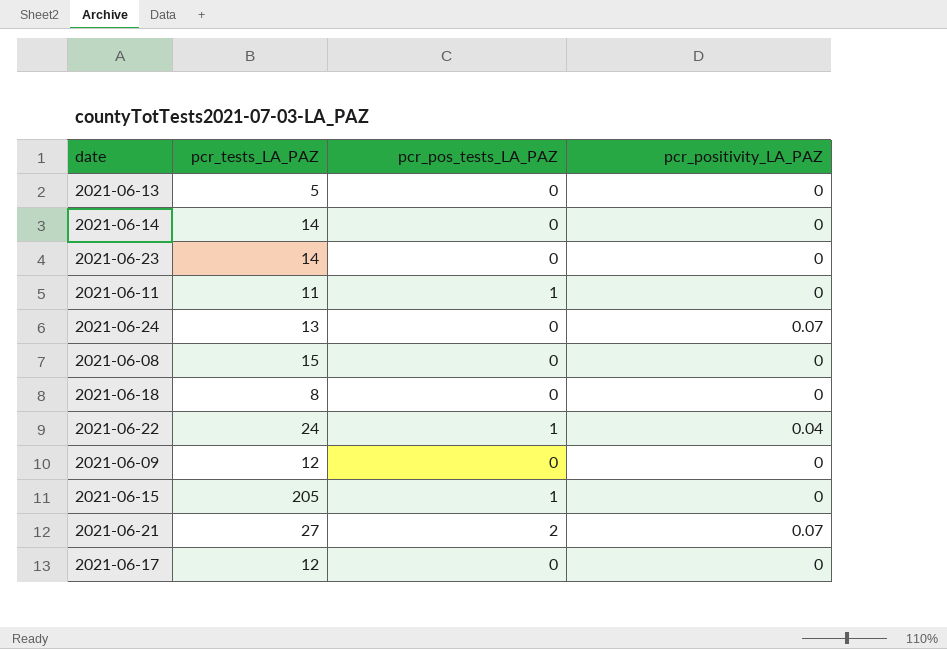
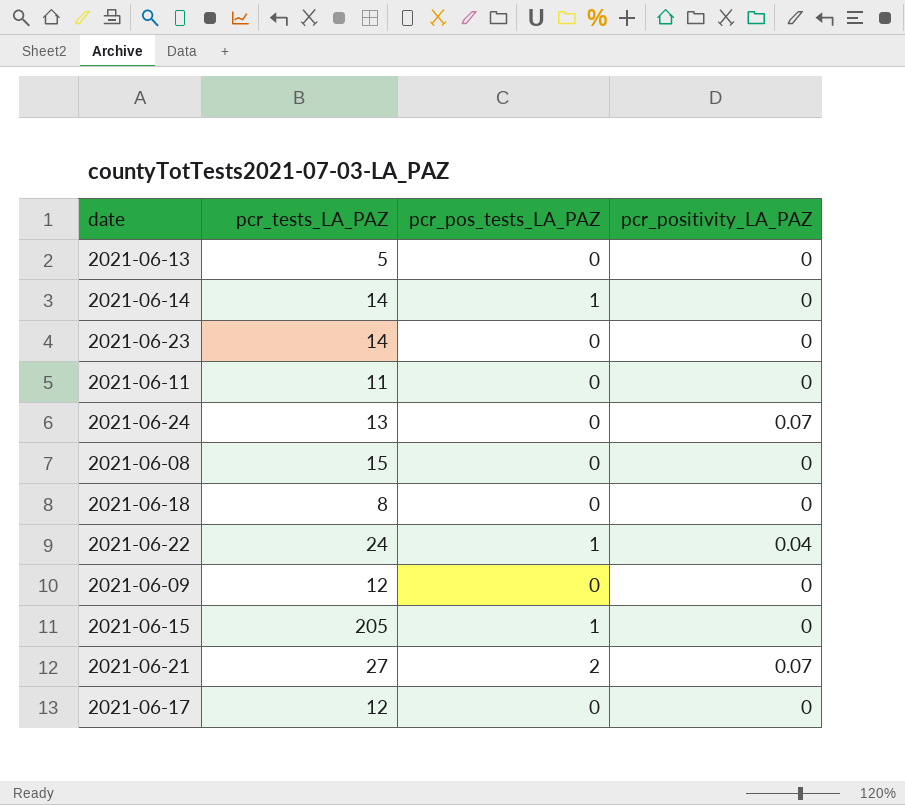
2021-06-14 | pcr_pos_tests_LA_PAZ: 0 -> 1
2021-06-11 | pcr_pos_tests_LA_PAZ: 1 -> 0

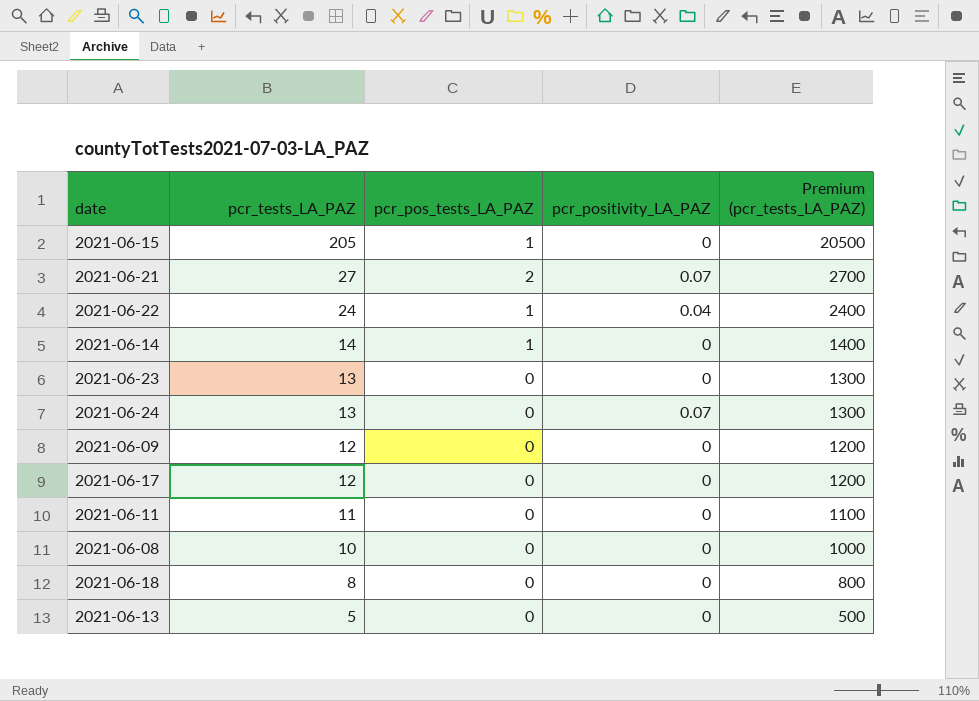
row order: none -> pcr_tests_LA_PAZ descending
column Premium (pcr_tests_LA_PAZ) | formula: none -> [pcr_tests_LA_PAZ] * 100
2021-06-23 | pcr_tests_LA_PAZ: 14 -> 13
2021-06-08 | pcr_tests_LA_PAZ: 15 -> 10

